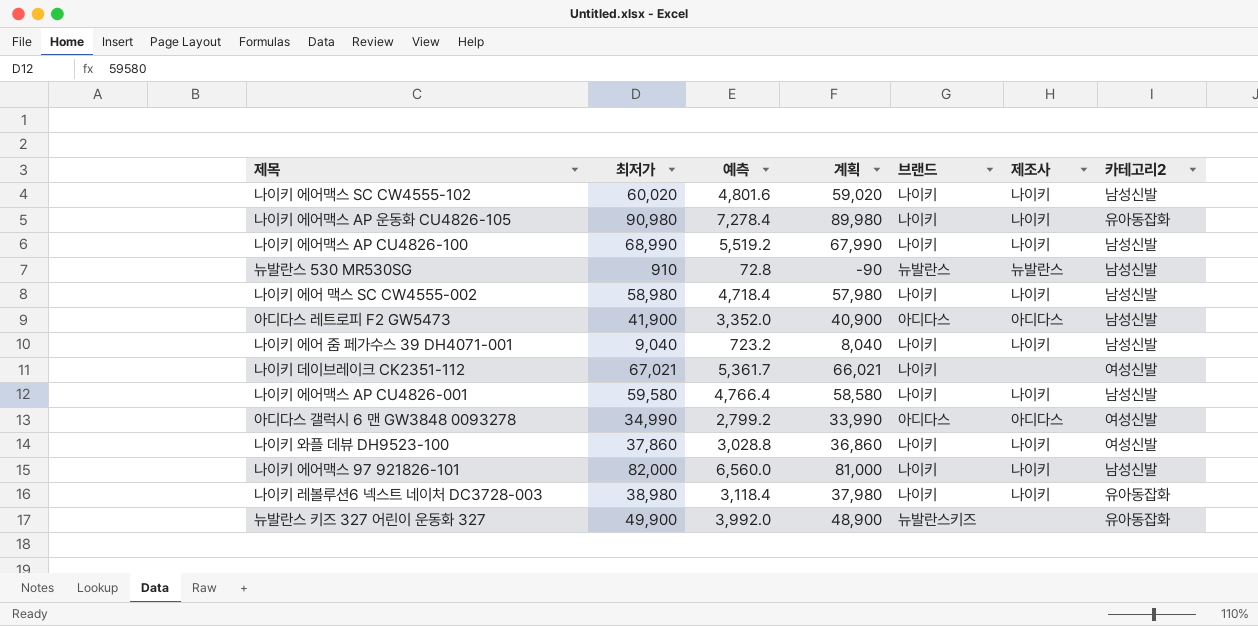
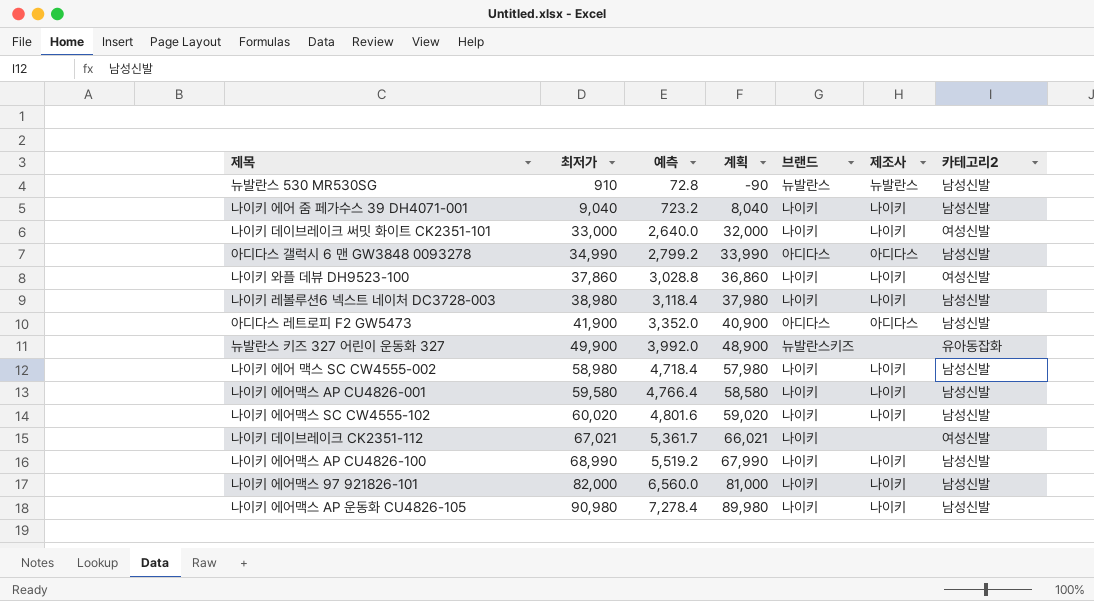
row order: none -> 최저가 ascending
row 나이키 데이브레이크 써밋 화이트 CK2351-101: none -> 33,000 | 2,640.0 | 32,000 | 나이키 | 나이키 | 여성신발
아디다스 갤럭시 6 맨 GW3848 0093278 | 카테고리2: 여성신발 -> 남성신발
나이키 레볼루션6 넥스트 네이처 DC3728-003 | 카테고리2: 유아동잡화 -> 남성신발
나이키 에어맥스 AP 운동화 CU4826-105 | 카테고리2: 유아동잡화 -> 남성신발

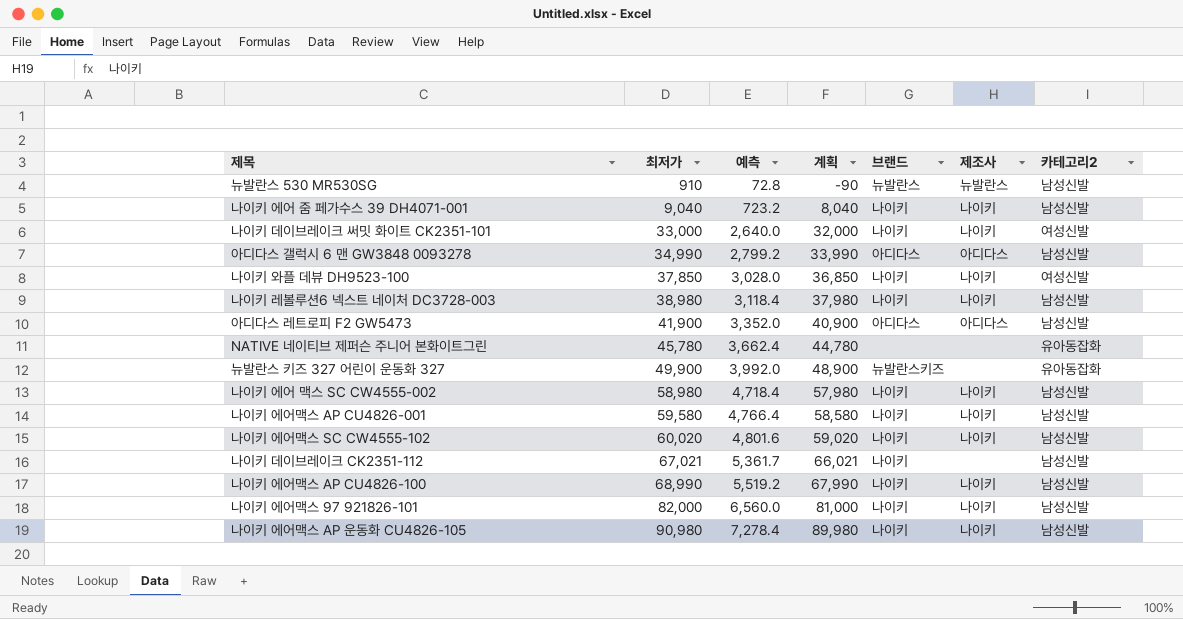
나이키 와플 데뷰 DH9523-100 | 최저가: 37,860 -> 37,850
나이키 와플 데뷰 DH9523-100 | 예측: 3,028.8 -> 3,028.0
나이키 와플 데뷰 DH9523-100 | 계획: 36,860 -> 36,850
row NATIVE 네이티브 제퍼슨 주니어 본화이트그린: none -> 45,780 | 3,662.4 | 44,780 | none | none | 유아동잡화
나이키 데이브레이크 CK2351-112 | 카테고리2: 여성신발 -> 남성신발

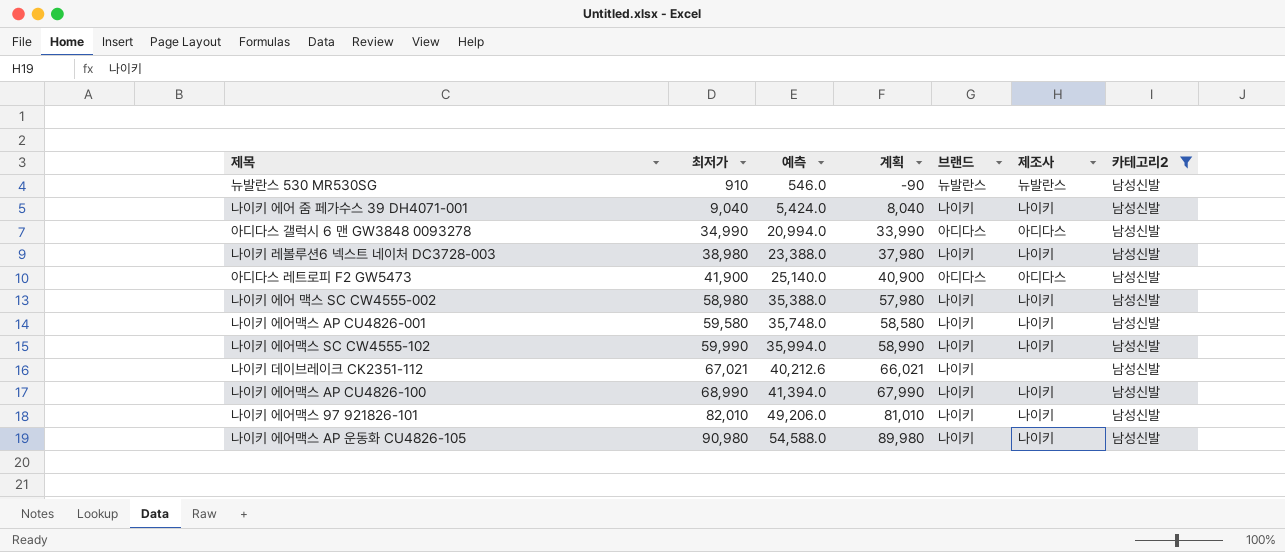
filter: none -> 카테고리2 = 남성신발
column 예측 | formula: [최저가] * 0.08 -> [최저가] * 0.6
나이키 에어맥스 SC CW4555-102 | 최저가: 60,020 -> 59,990
나이키 에어맥스 SC CW4555-102 | 계획: 59,020 -> 58,990
나이키 에어맥스 97 921826-101 | 최저가: 82,000 -> 82,010
나이키 에어맥스 97 921826-101 | 계획: 81,000 -> 81,010

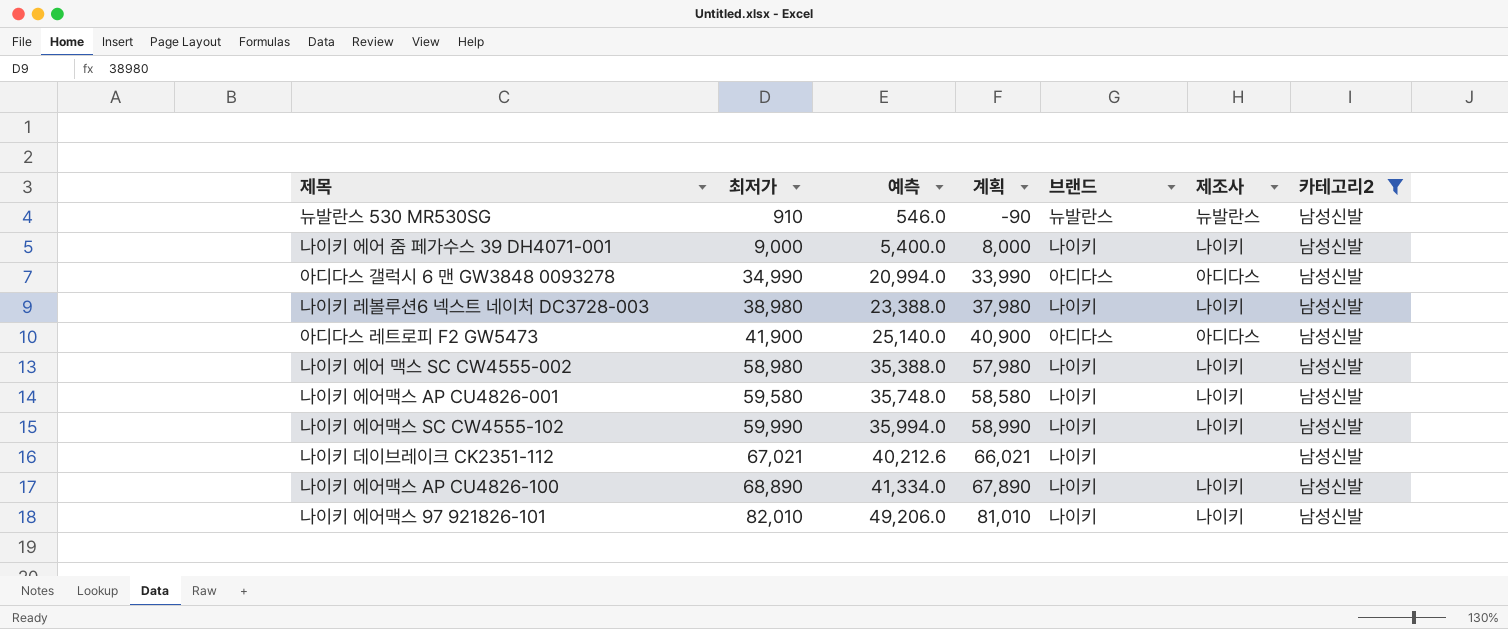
row 나이키 에어맥스 AP 운동화 CU4826-105: 90,980 | 54,588.0 | 89,980 | 나이키 | 나이키 | 남성신발 -> none
나이키 에어 줌 페가수스 39 DH4071-001 | 최저가: 9,040 -> 9,000
나이키 에어 줌 페가수스 39 DH4071-001 | 예측: 5,424.0 -> 5,400.0
나이키 에어 줌 페가수스 39 DH4071-001 | 계획: 8,040 -> 8,000
나이키 에어맥스 AP CU4826-100 | 최저가: 68,990 -> 68,890
나이키 에어맥스 AP CU4826-100 | 예측: 41,394.0 -> 41,334.0
나이키 에어맥스 AP CU4826-100 | 계획: 67,990 -> 67,890

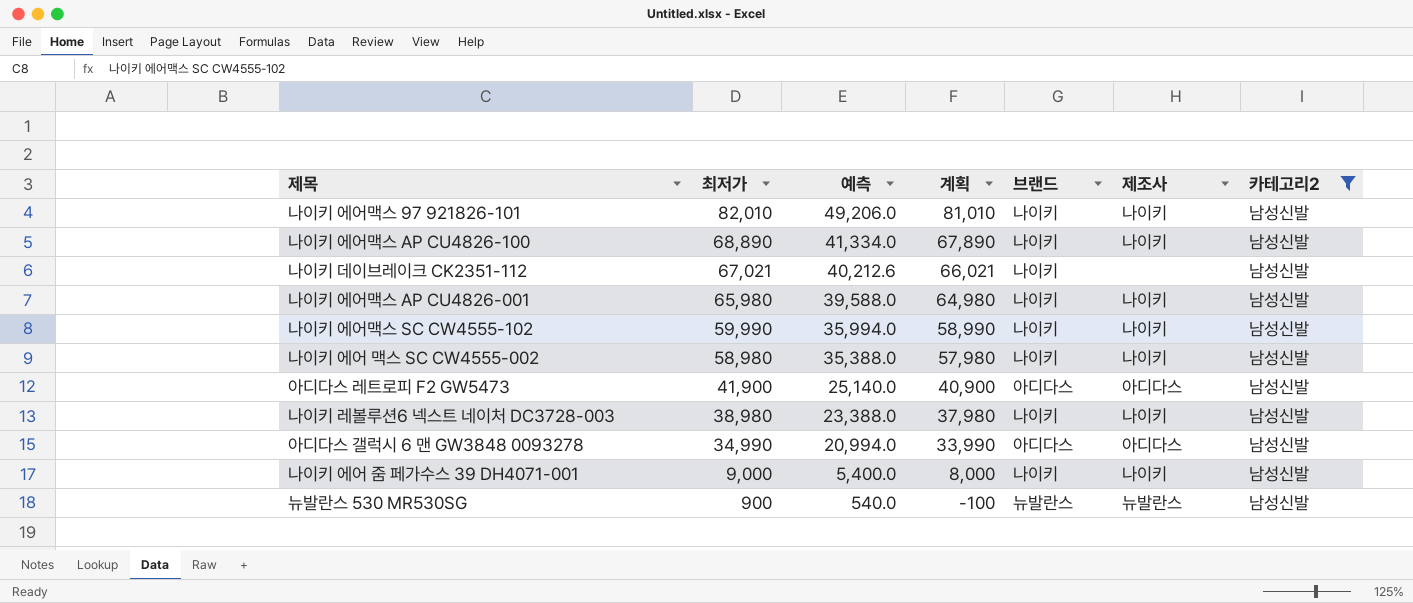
row order: 최저가 ascending -> 최저가 descending
나이키 에어맥스 AP CU4826-001 | 최저가: 59,580 -> 65,980
나이키 에어맥스 AP CU4826-001 | 예측: 35,748.0 -> 39,588.0
나이키 에어맥스 AP CU4826-001 | 계획: 58,580 -> 64,980
뉴발란스 530 MR530SG | 최저가: 910 -> 900
뉴발란스 530 MR530SG | 예측: 546.0 -> 540.0
뉴발란스 530 MR530SG | 계획: -90 -> -100

